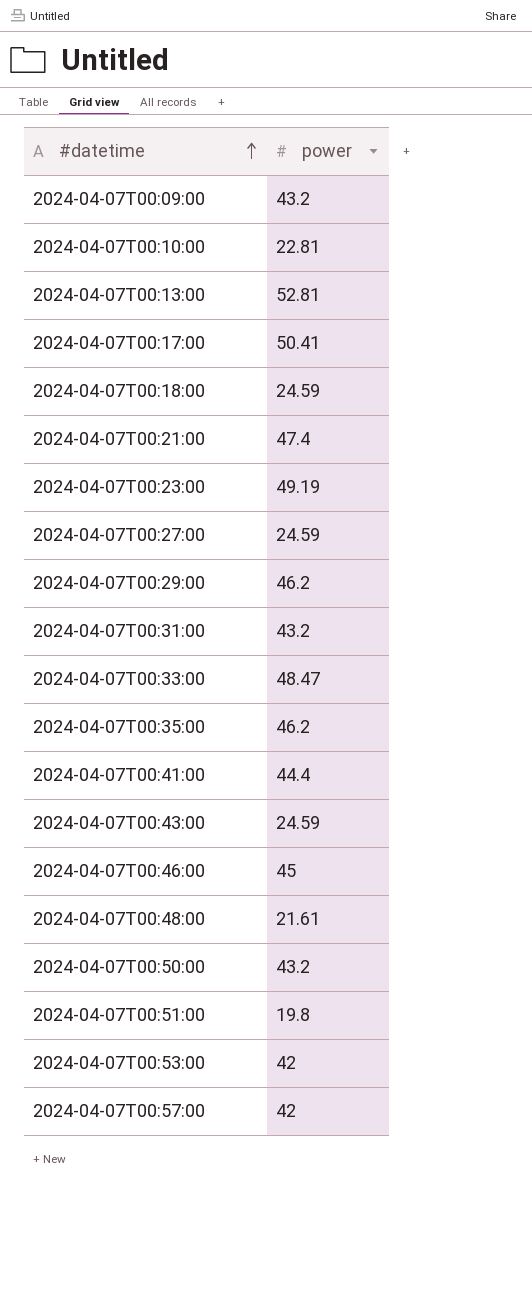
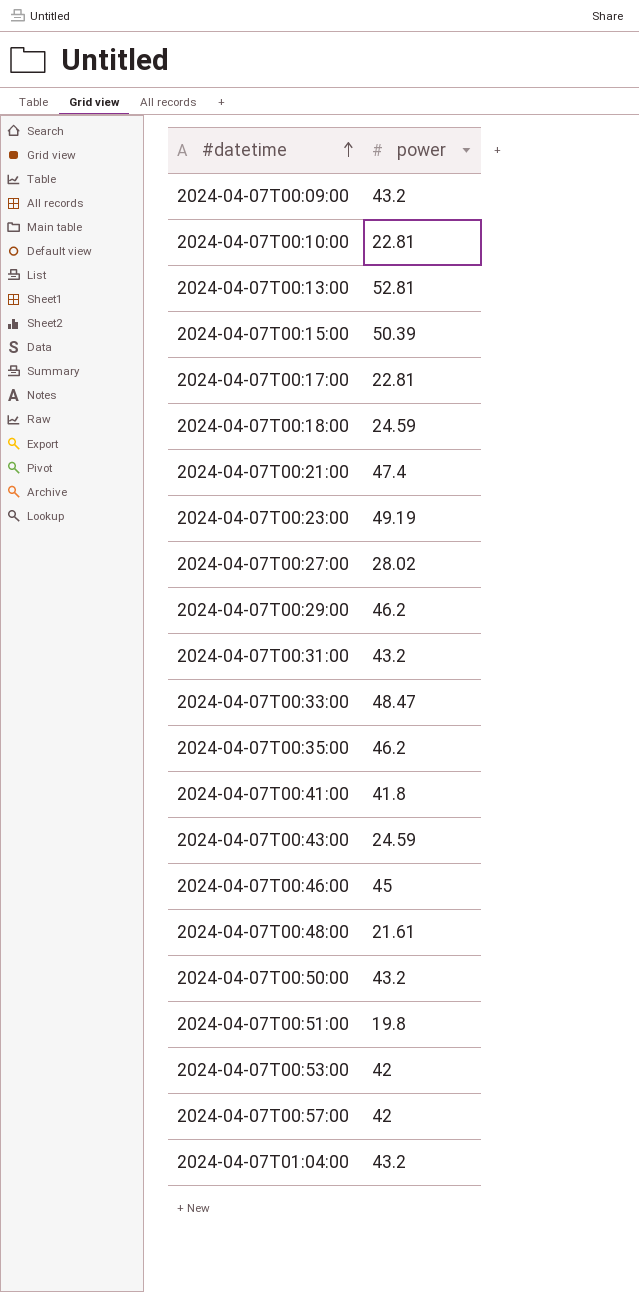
row 2024-04-07T00:15:00: none -> 50.39
2024-04-07T00:17:00 | power: 50.41 -> 22.81
2024-04-07T00:27:00 | power: 24.59 -> 28.02
2024-04-07T00:41:00 | power: 44.4 -> 41.8
row 2024-04-07T01:04:00: none -> 43.2

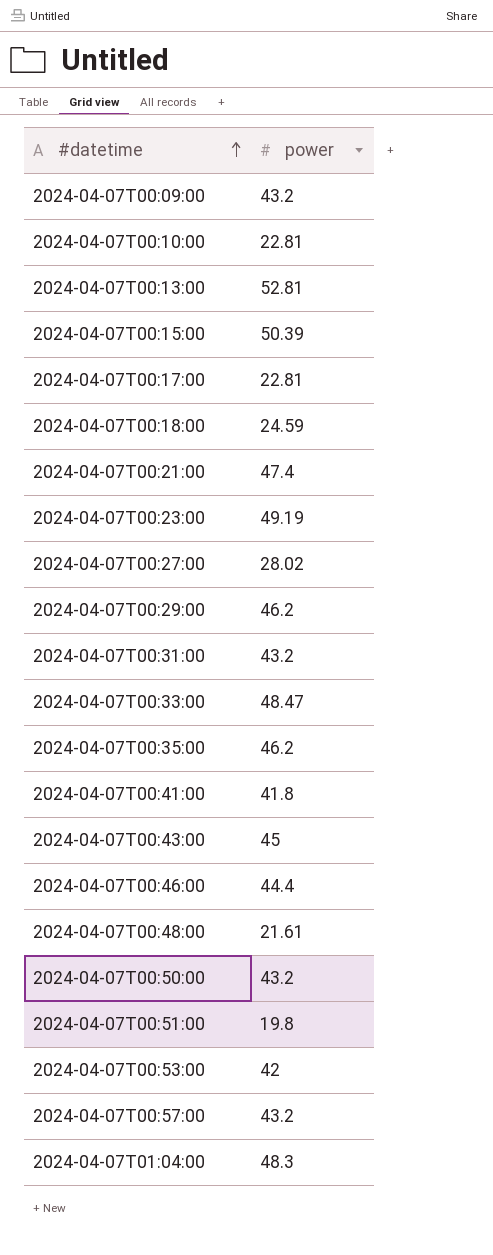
2024-04-07T00:43:00 | power: 24.59 -> 45
2024-04-07T00:46:00 | power: 45 -> 44.4
2024-04-07T00:57:00 | power: 42 -> 43.2
2024-04-07T01:04:00 | power: 43.2 -> 48.3

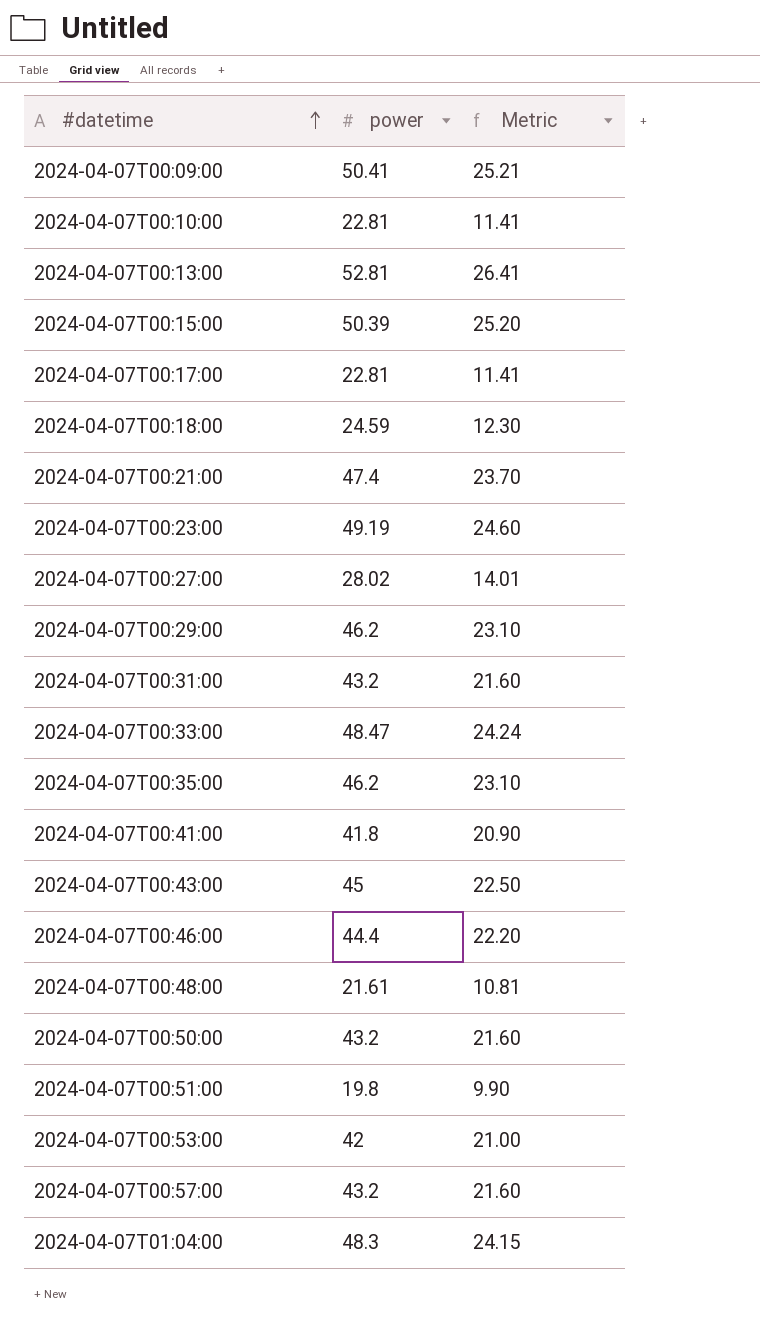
column Metric | formula: none -> [power] * 0.5
2024-04-07T00:09:00 | power: 43.2 -> 50.41

